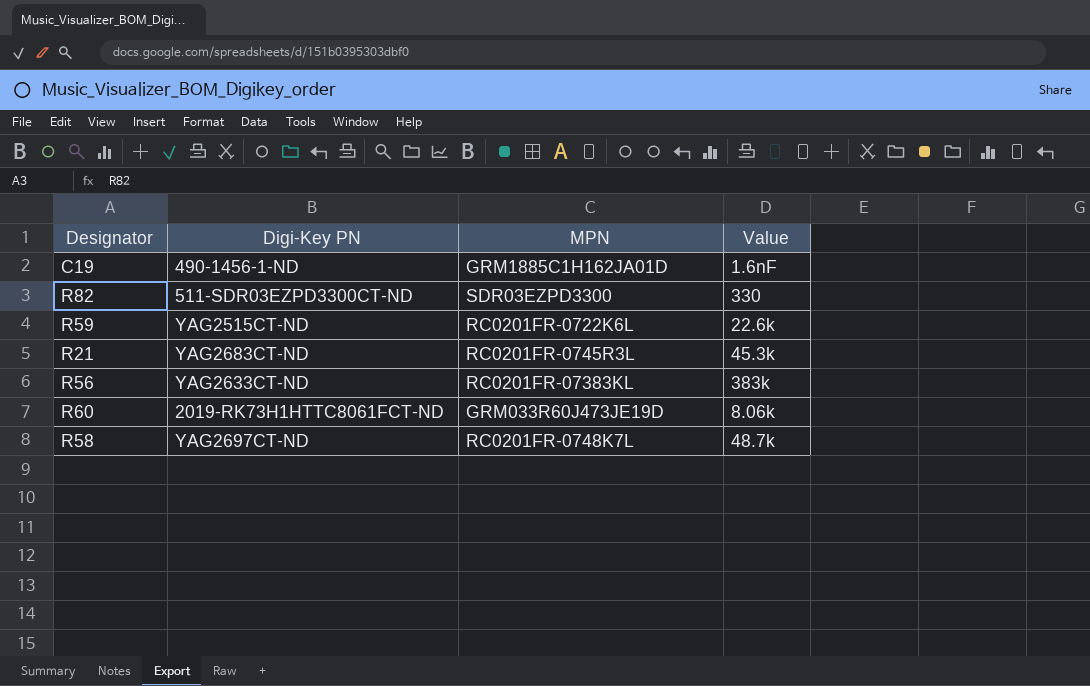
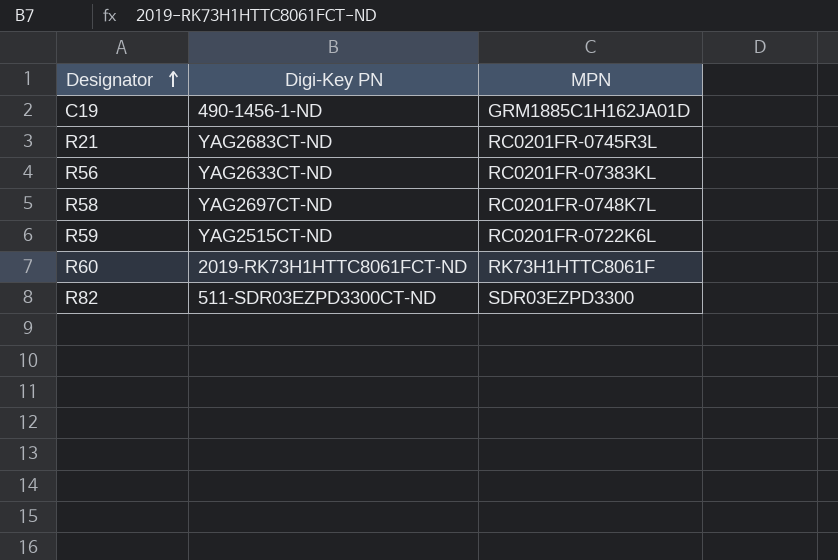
row order: none -> Designator ascending
column Value | position: 4 -> none
R60 | MPN: GRM033R60J473JE19D -> RK73H1HTTC8061F

